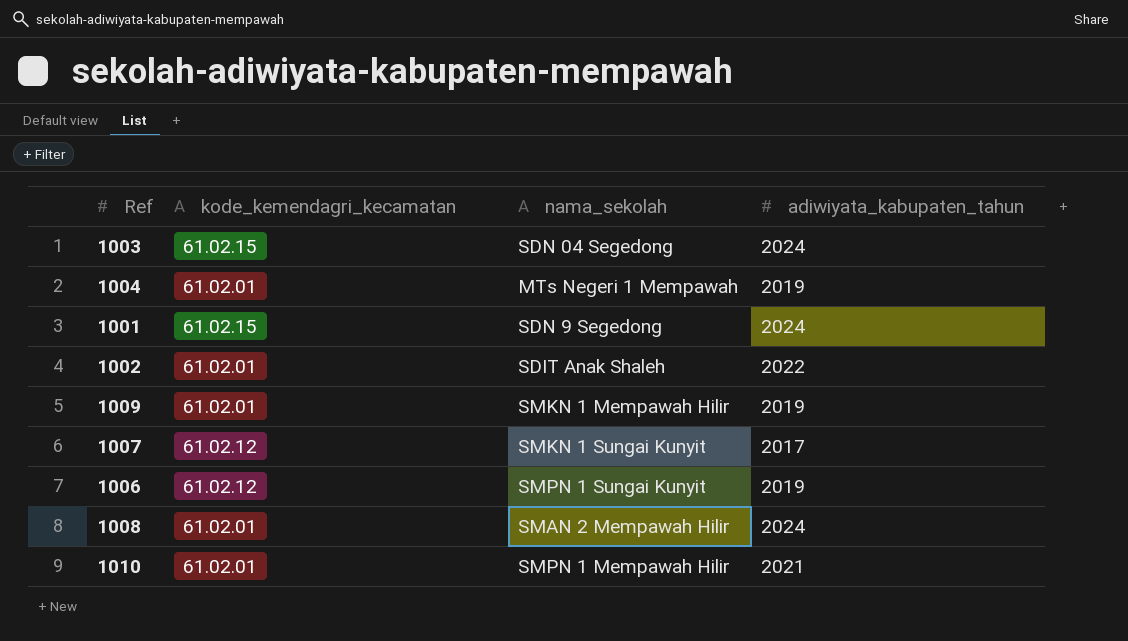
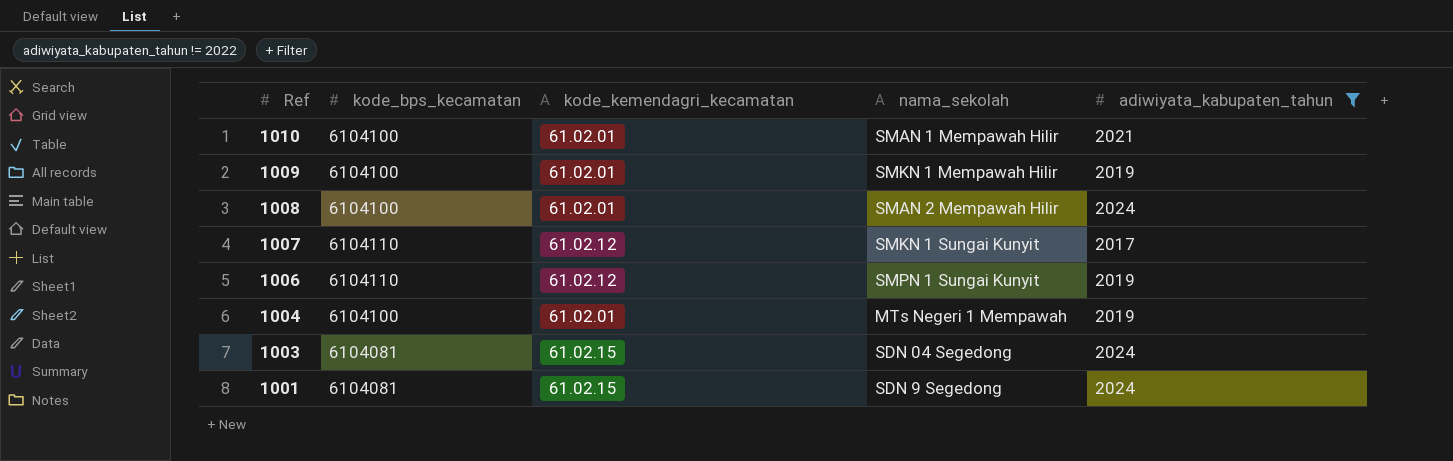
filter: none -> adiwiyata_kabupaten_tahun != 2022
row order: none -> Ref descending
column kode_bps_kecamatan | position: none -> 2
1010 | nama_sekolah: SMPN 1 Mempawah Hilir -> SMAN 1 Mempawah Hilir

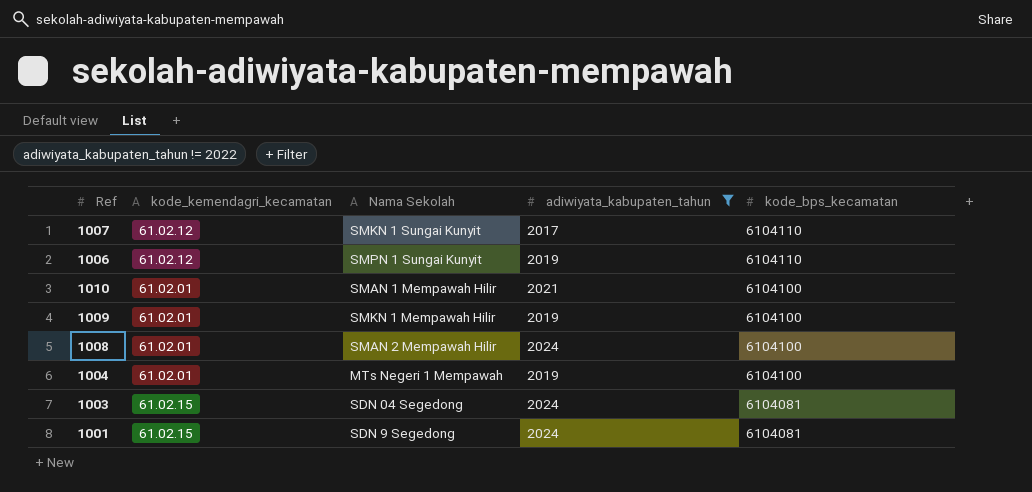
row order: Ref descending -> kode_bps_kecamatan descending
column name: nama_sekolah -> Nama Sekolah
column kode_bps_kecamatan | position: 2 -> 5

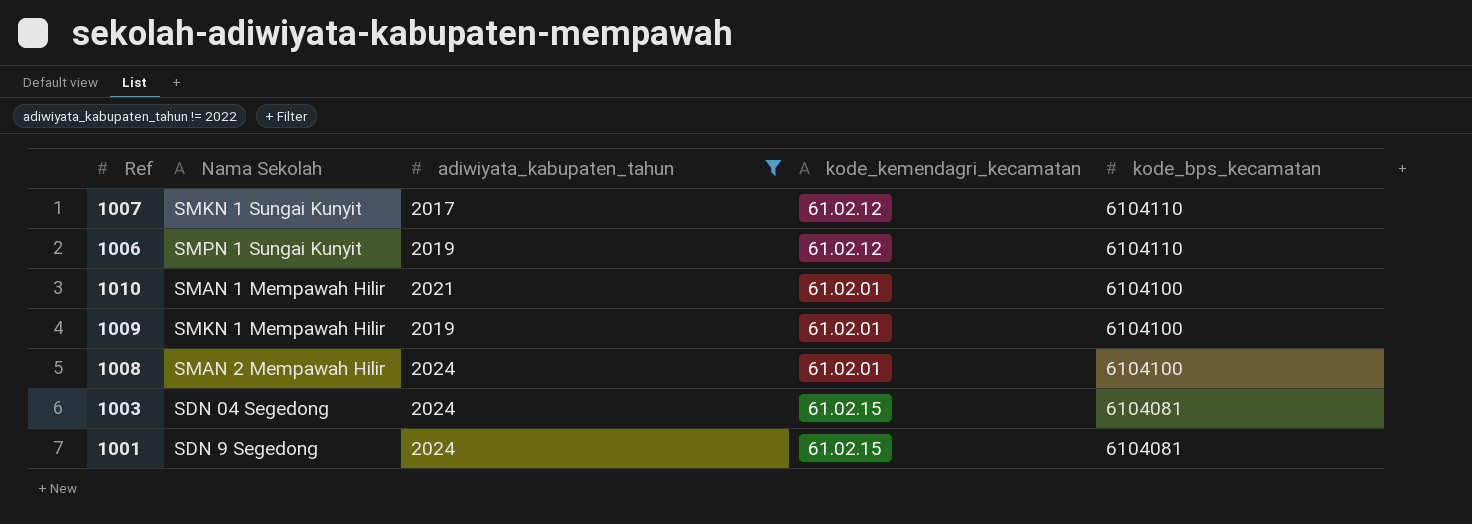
column kode_kemendagri_kecamatan | position: 2 -> 4
row 1004: 61.02.01 | MTs Negeri 1 Mempawah | 2019 | 6104100 -> none

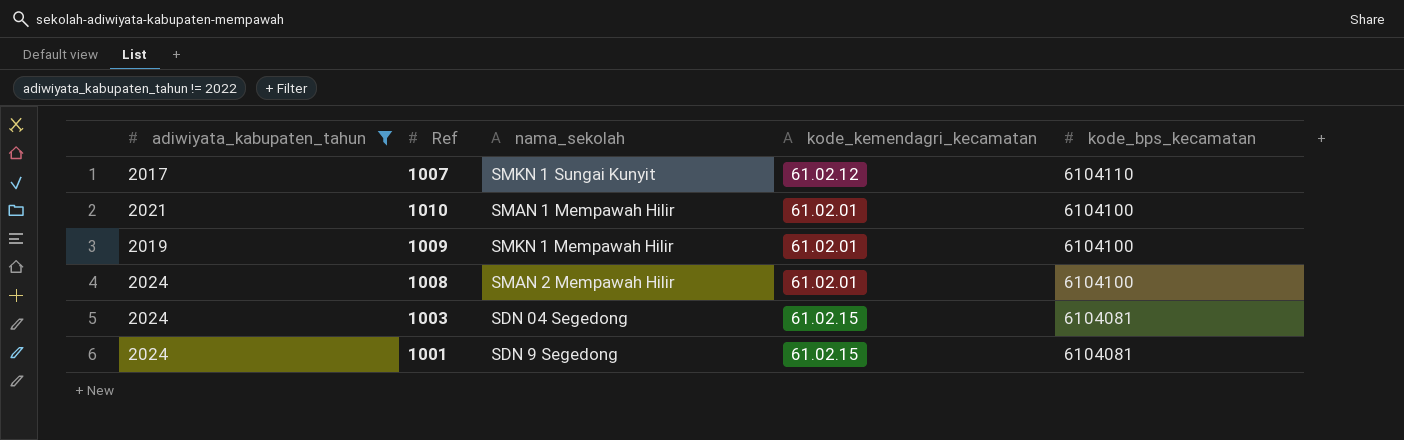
column adiwiyata_kabupaten_tahun | position: 3 -> 1
column name: Nama Sekolah -> nama_sekolah
row 1006: SMPN 1 Sungai Kunyit | 2019 | 61.02.12 | 6104110 -> none

